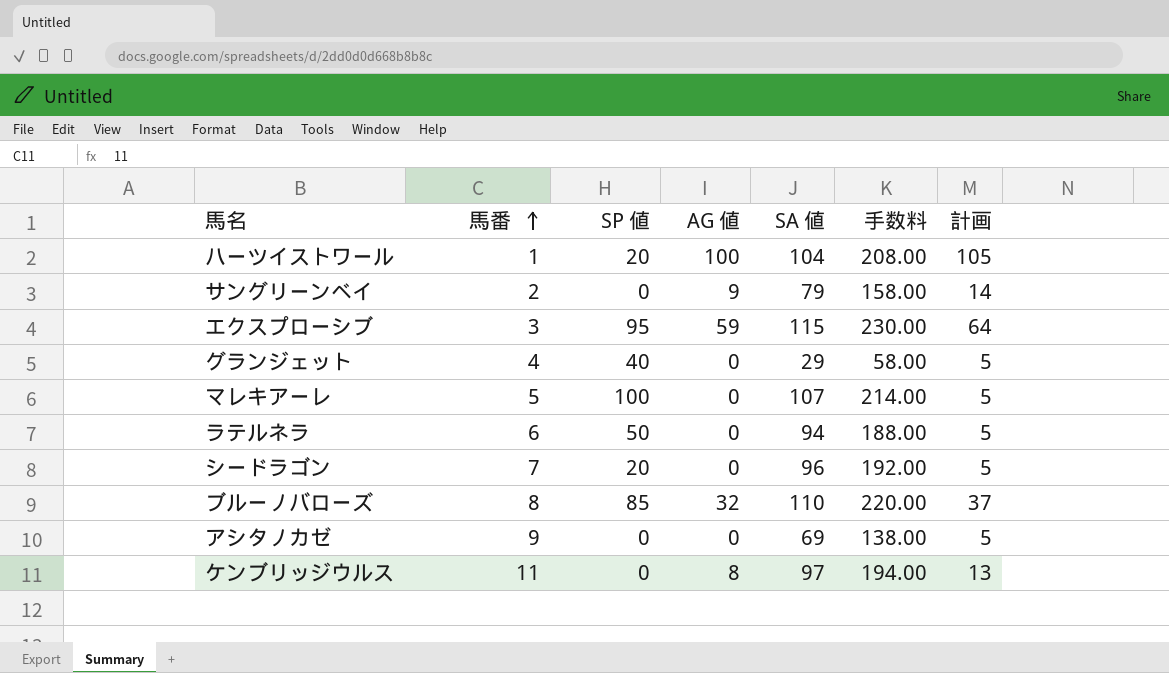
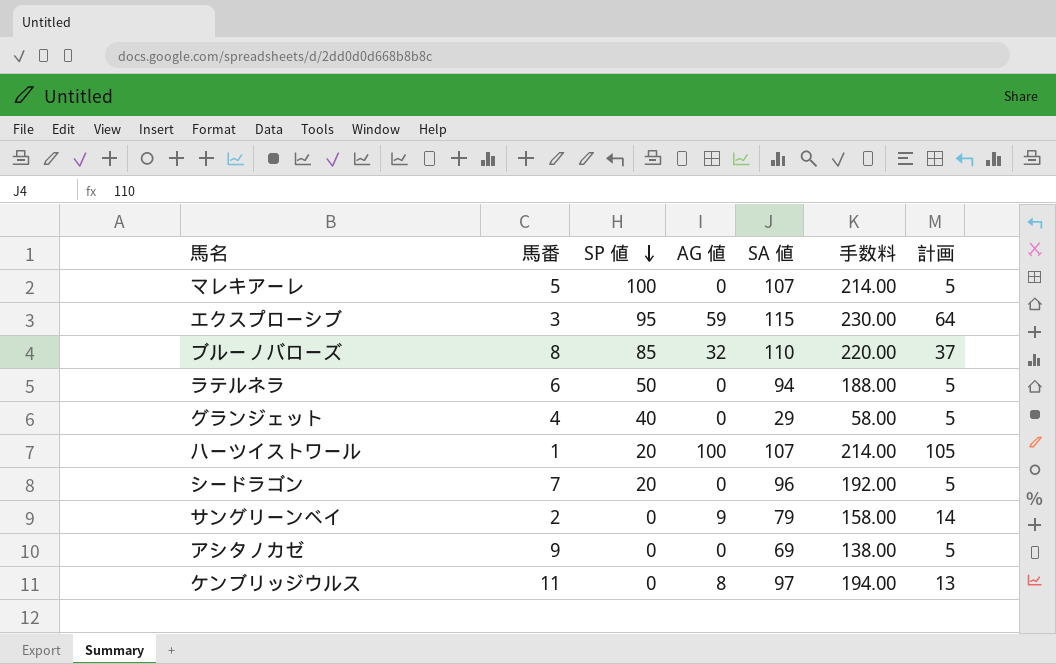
row order: 馬番 ascending -> SP 値 descending
ハーツイストワール | SA 値: 104 -> 107
ハーツイストワール | 手数料: 208.00 -> 214.00

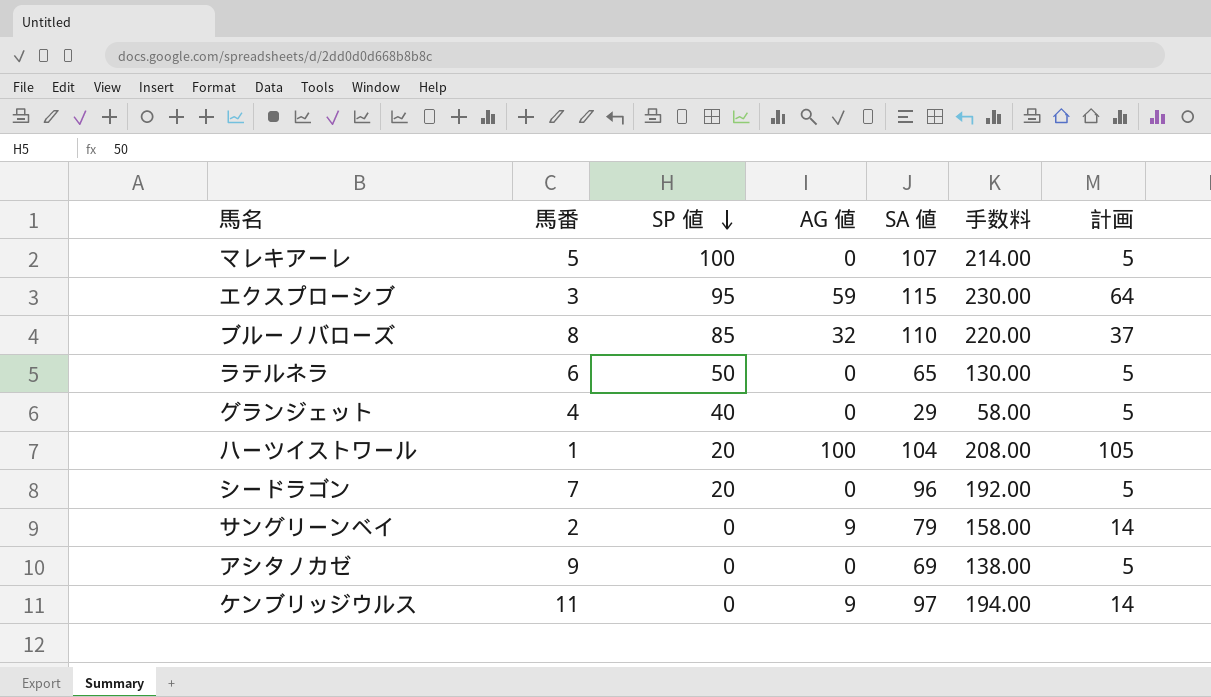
ラテルネラ | SA 値: 94 -> 65
ラテルネラ | 手数料: 188.00 -> 130.00
ハーツイストワール | SA 値: 107 -> 104
ハーツイストワール | 手数料: 214.00 -> 208.00
ケンブリッジウルス | AG 値: 8 -> 9
ケンブリッジウルス | 計画: 13 -> 14

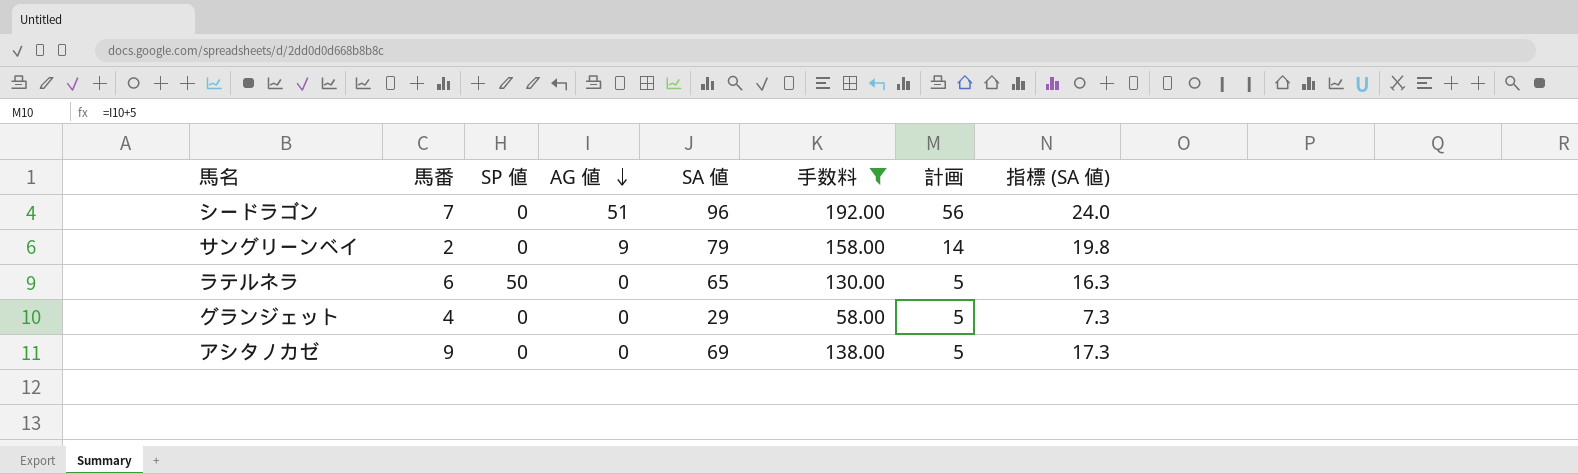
filter: none -> 手数料 <= 192.00
row order: SP 値 descending -> AG 値 descending
column 指標 (SA 値) | formula: none -> [SA 値] * 0.25
シードラゴン | SP 値: 20 -> 0
シードラゴン | AG 値: 0 -> 51
シードラゴン | 計画: 5 -> 56
グランジェット | SP 値: 40 -> 0

